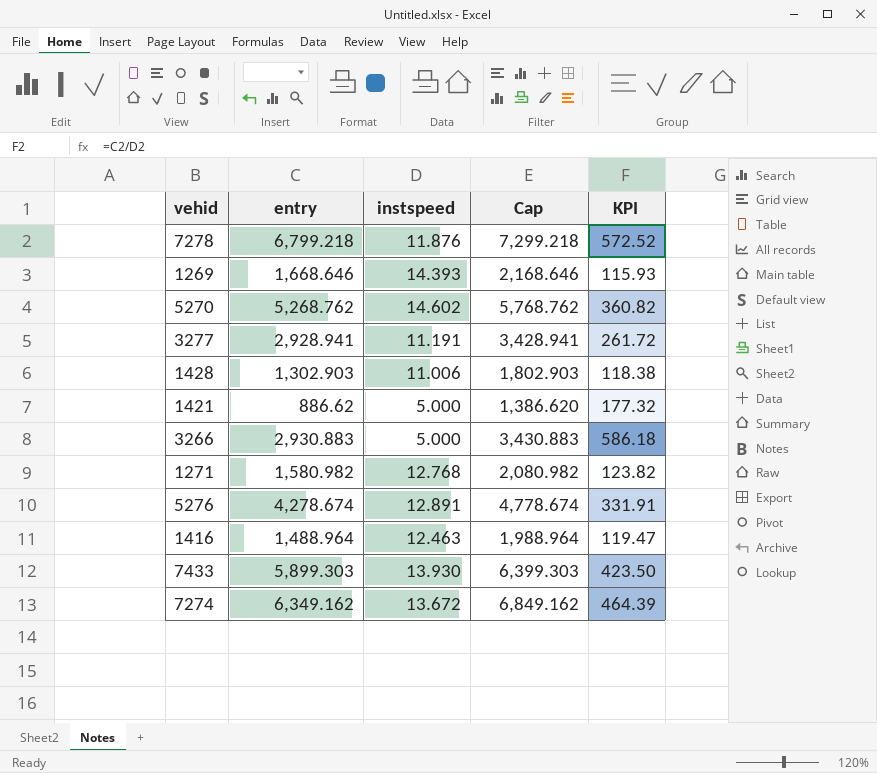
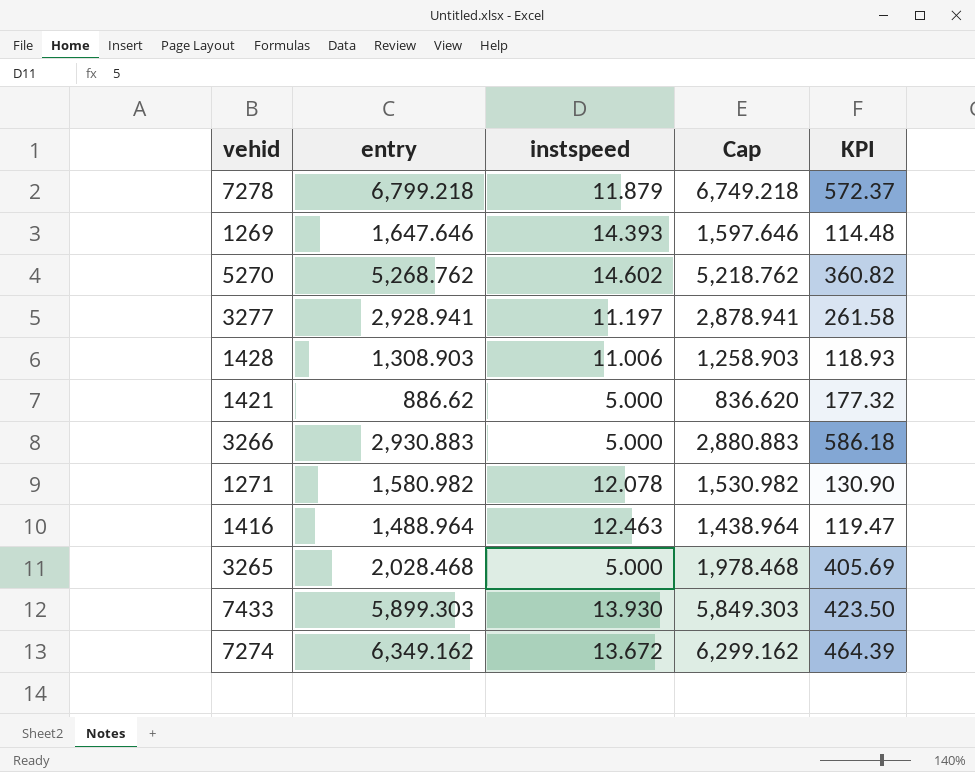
column Cap | formula: [entry] + 500 -> [entry] - 50
row 5276: 4,278.674 | 12.891 | 4,778.674 | 331.91 -> none
7278 | instspeed: 11.876 -> 11.879
7278 | KPI: 572.52 -> 572.37
1269 | entry: 1,668.646 -> 1,647.646
1269 | KPI: 115.93 -> 114.48
3277 | instspeed: 11.191 -> 11.197
3277 | KPI: 261.72 -> 261.58
1428 | entry: 1,302.903 -> 1,308.903
1428 | KPI: 118.38 -> 118.93
1271 | instspeed: 12.768 -> 12.078
1271 | KPI: 123.82 -> 130.90
row 3265: none -> 2,028.468 | 5.000 | 1,978.468 | 405.69

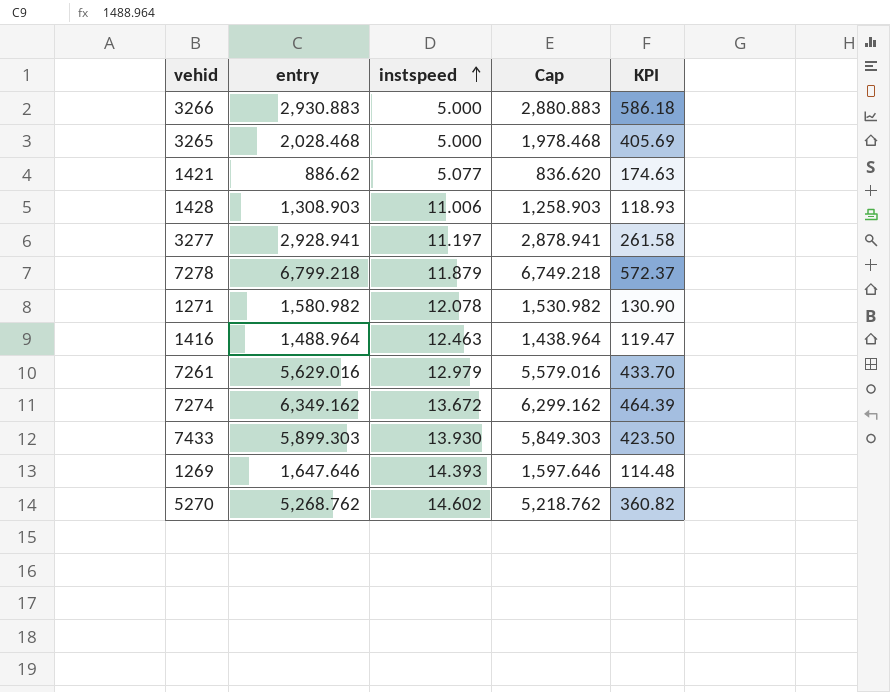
row order: none -> instspeed ascending
1421 | instspeed: 5.000 -> 5.077
1421 | KPI: 177.32 -> 174.63
row 7261: none -> 5,629.016 | 12.979 | 5,579.016 | 433.70

